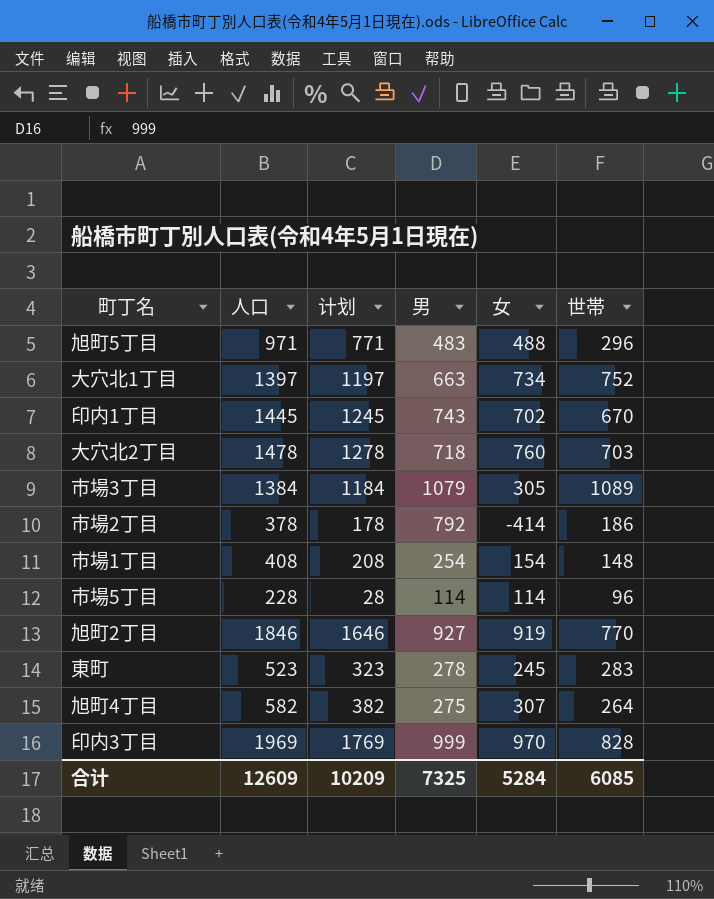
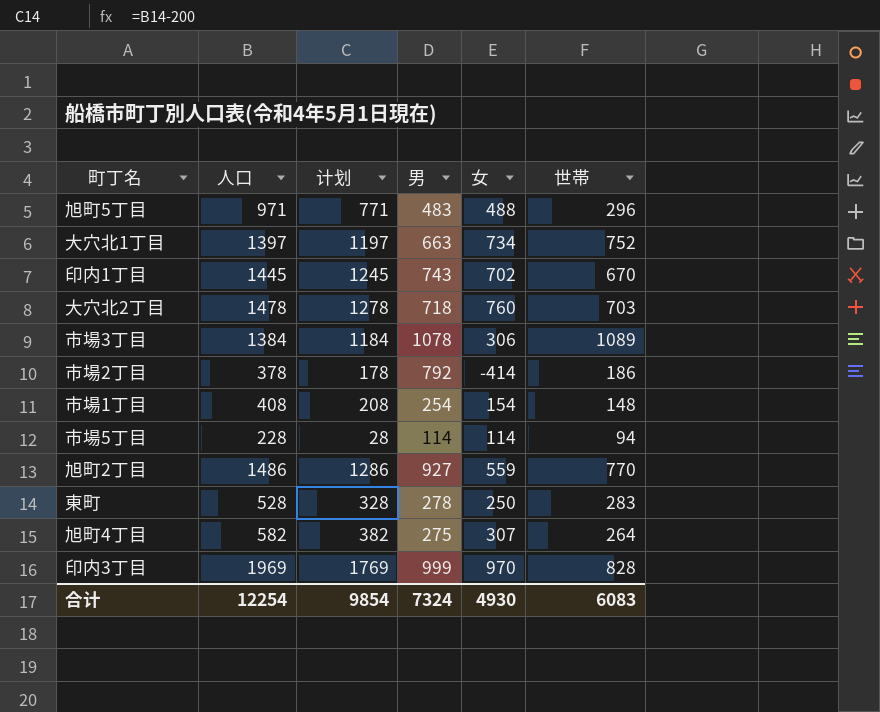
市場3丁目 | 男: 1079 -> 1078
市場3丁目 | 女: 305 -> 306
市場5丁目 | 世帯: 96 -> 94
旭町2丁目 | 人口: 1846 -> 1486
旭町2丁目 | 计划: 1646 -> 1286
旭町2丁目 | 女: 919 -> 559
東町 | 人口: 523 -> 528
東町 | 计划: 323 -> 328
東町 | 女: 245 -> 250
合计 | 人口: 12609 -> 12254
合计 | 计划: 10209 -> 9854
合计 | 男: 7325 -> 7324
合计 | 女: 5284 -> 4930
合计 | 世帯: 6085 -> 6083

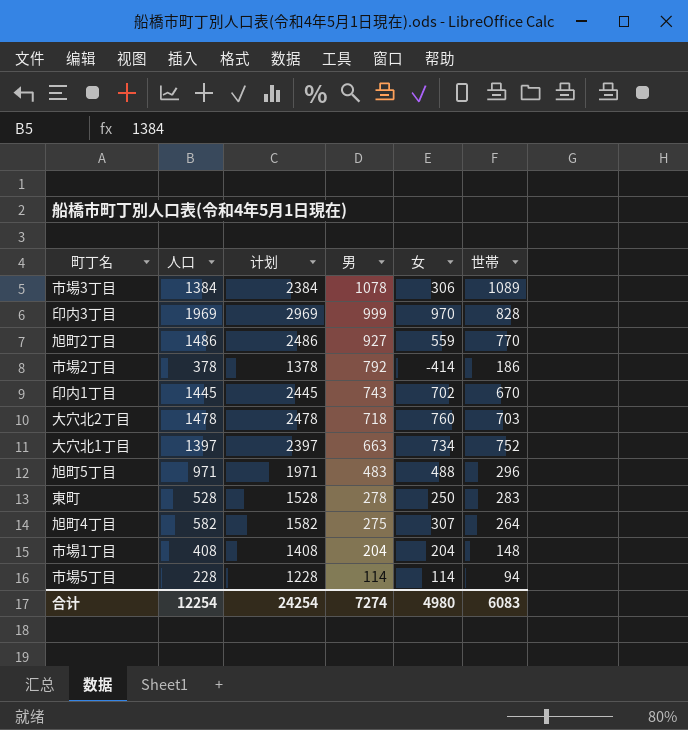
row order: none -> 男 descending
column 计划 | formula: [人口] - 200 -> [人口] + 1000
市場1丁目 | 男: 254 -> 204
市場1丁目 | 女: 154 -> 204
合计 | 计划: 9854 -> 24254
合计 | 男: 7324 -> 7274
合计 | 女: 4930 -> 4980

